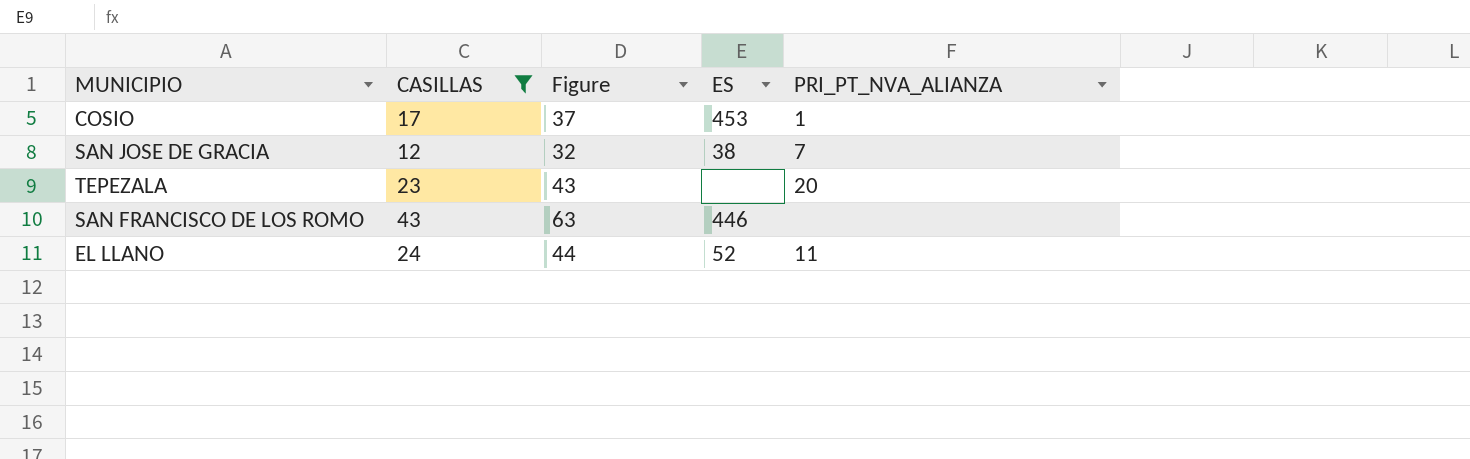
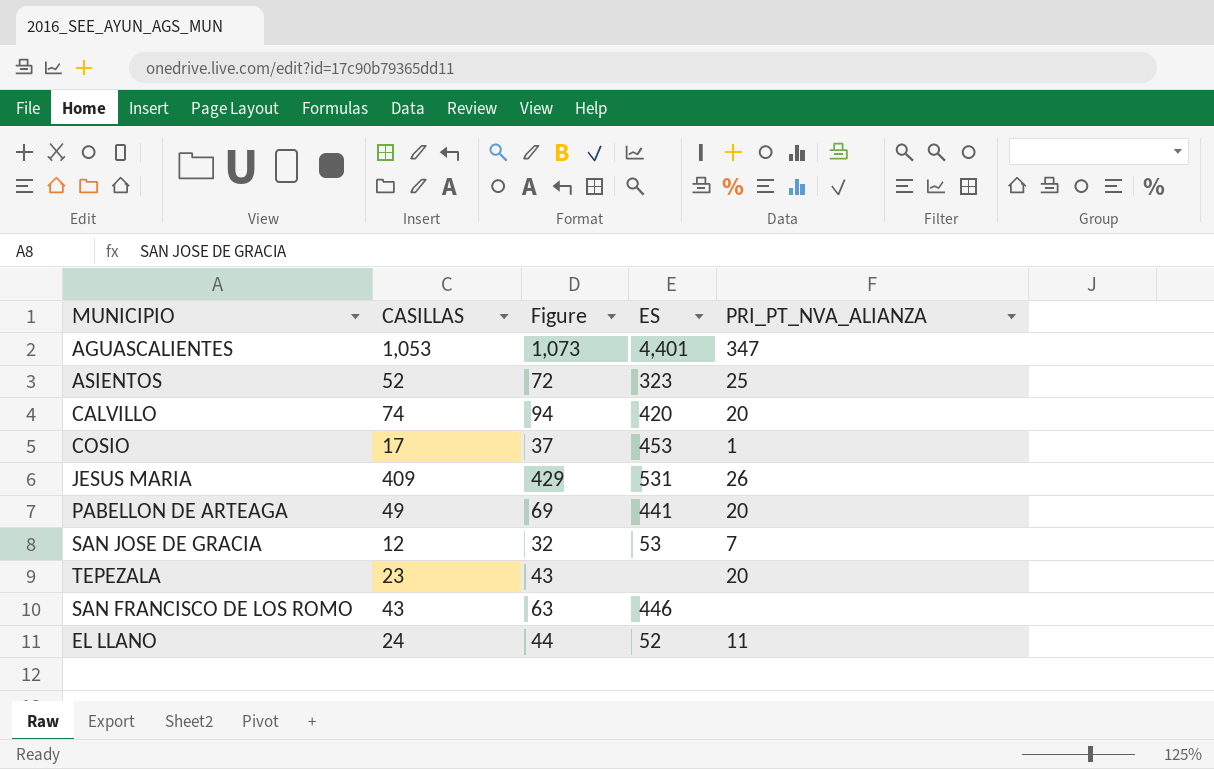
filter: CASILLAS <= 43 -> none
SAN JOSE DE GRACIA | ES: 38 -> 53

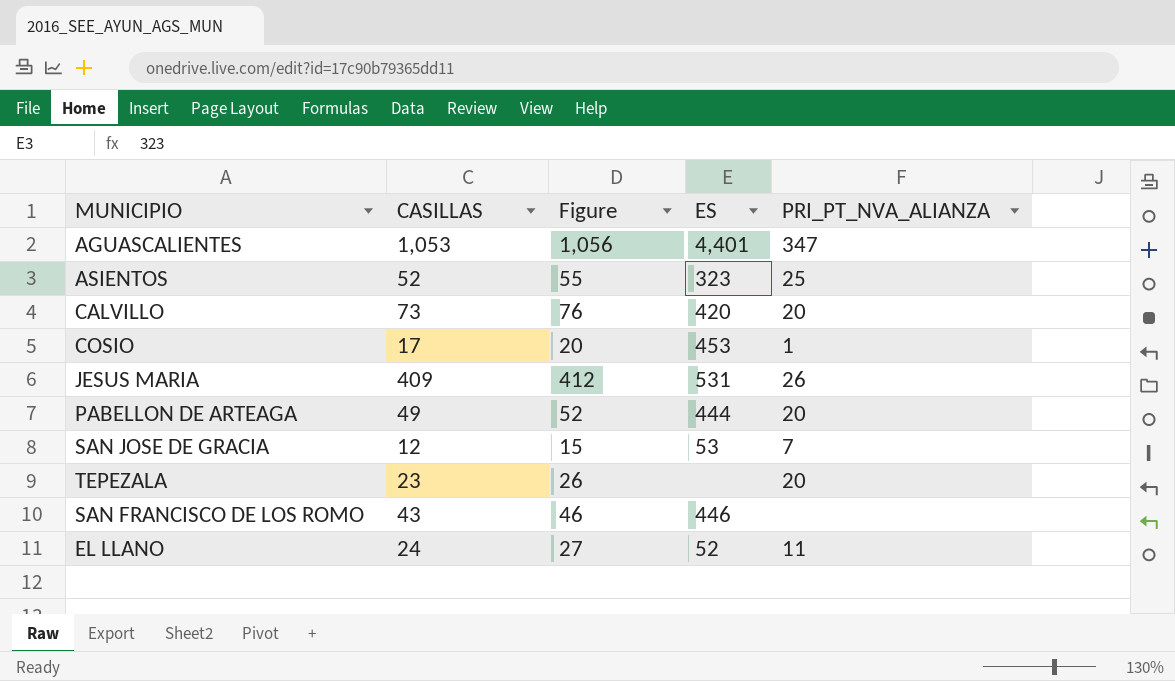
column Figure | formula: [CASILLAS] + 20 -> [CASILLAS] + 3
CALVILLO | CASILLAS: 74 -> 73
PABELLON DE ARTEAGA | ES: 441 -> 444

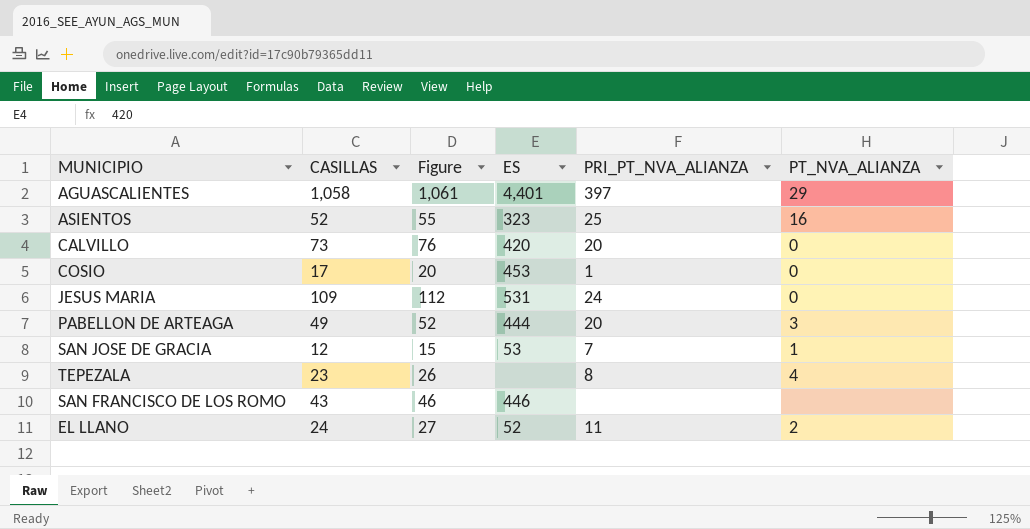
column PT_NVA_ALIANZA | position: none -> 6
AGUASCALIENTES | CASILLAS: 1,053 -> 1,058
AGUASCALIENTES | Figure: 1,056 -> 1,061
AGUASCALIENTES | PRI_PT_NVA_ALIANZA: 347 -> 397
JESUS MARIA | CASILLAS: 409 -> 109
JESUS MARIA | Figure: 412 -> 112
JESUS MARIA | PRI_PT_NVA_ALIANZA: 26 -> 24
TEPEZALA | PRI_PT_NVA_ALIANZA: 20 -> 8

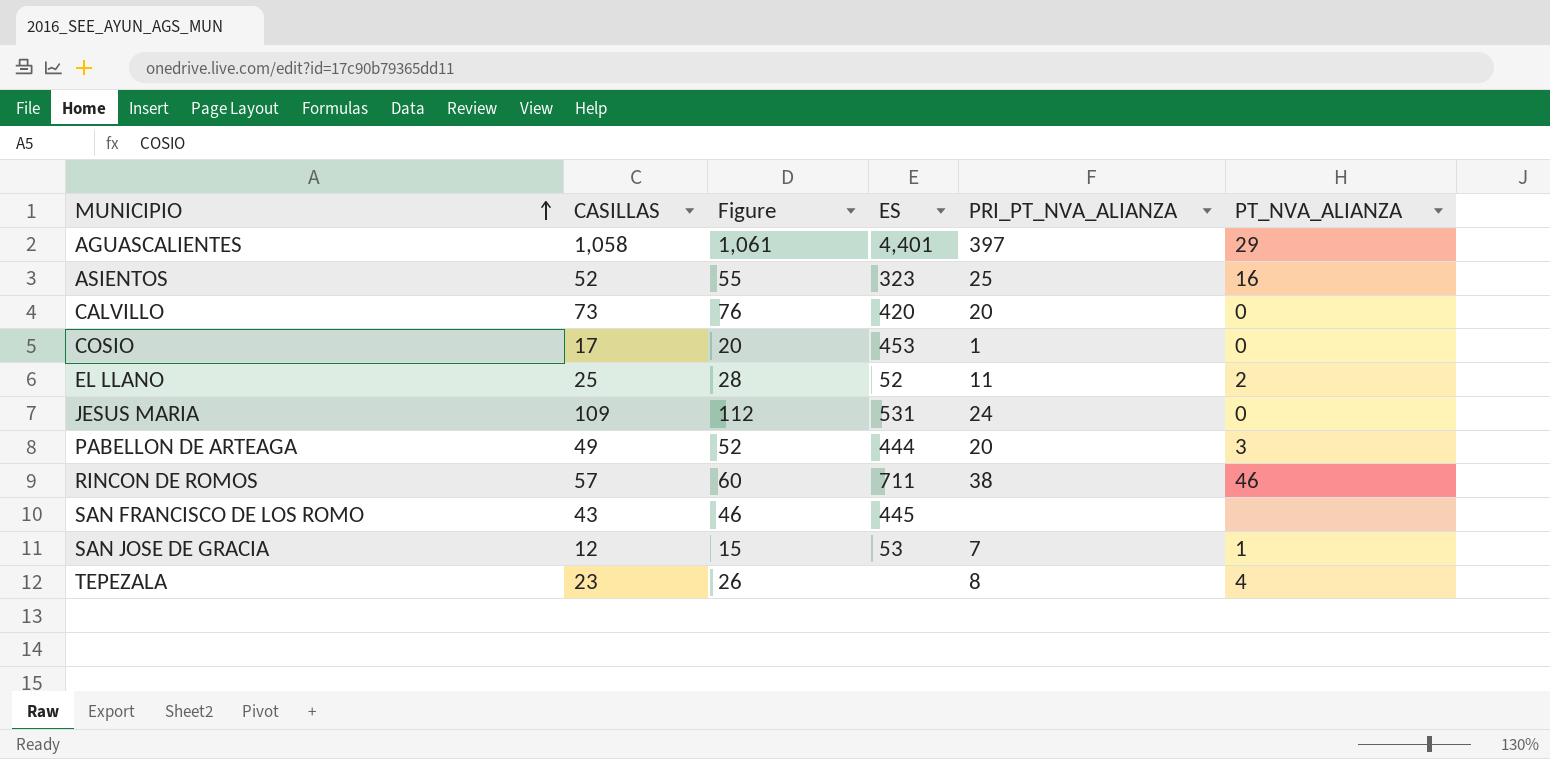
row order: none -> MUNICIPIO ascending
EL LLANO | CASILLAS: 24 -> 25
EL LLANO | Figure: 27 -> 28
row RINCON DE ROMOS: none -> 57 | 60 | 711 | 38 | 46
SAN FRANCISCO DE LOS ROMO | ES: 446 -> 445

